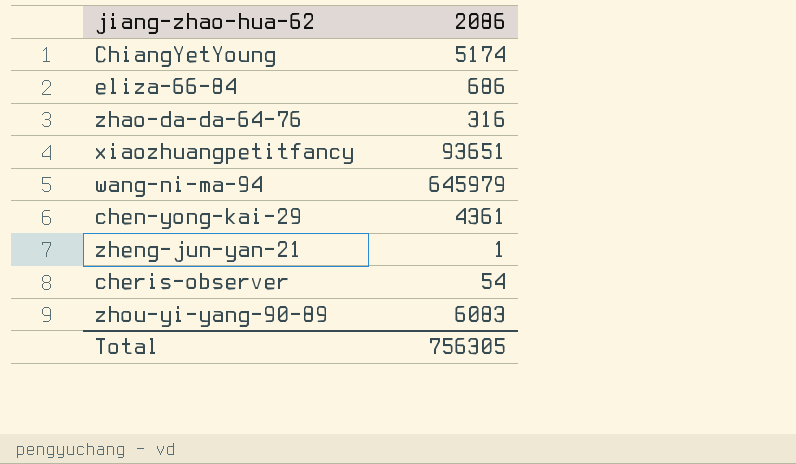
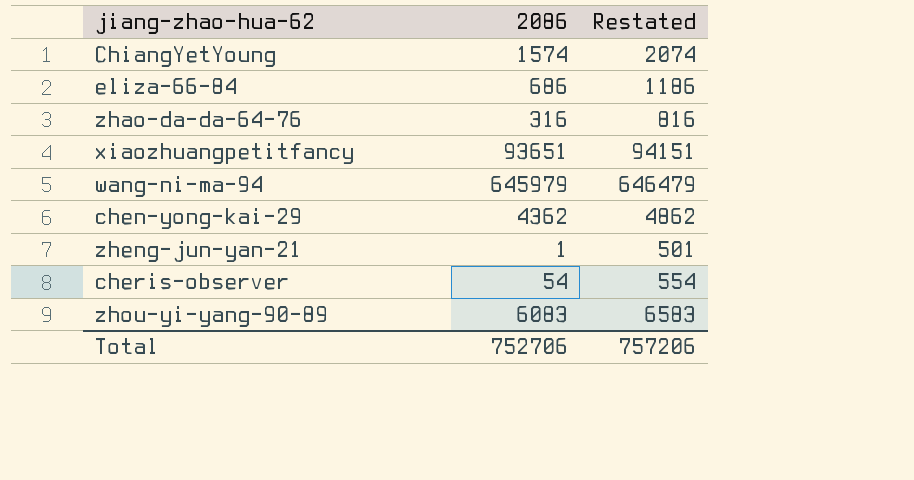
column Restated | formula: none -> [2086] + 500
ChiangYetYoung | 2086: 5174 -> 1574
chen-yong-kai-29 | 2086: 4361 -> 4362
Total | 2086: 756305 -> 752706

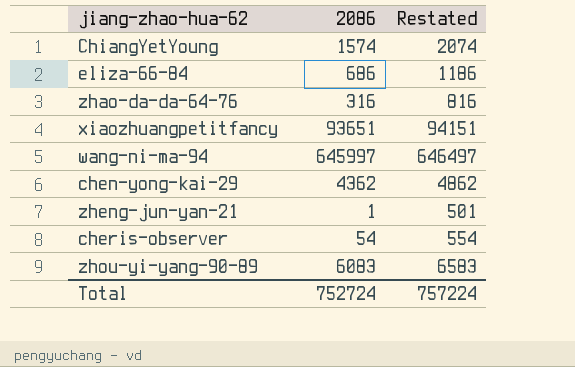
wang-ni-ma-94 | 2086: 645979 -> 645997
wang-ni-ma-94 | Restated: 646479 -> 646497
Total | 2086: 752706 -> 752724
Total | Restated: 757206 -> 757224

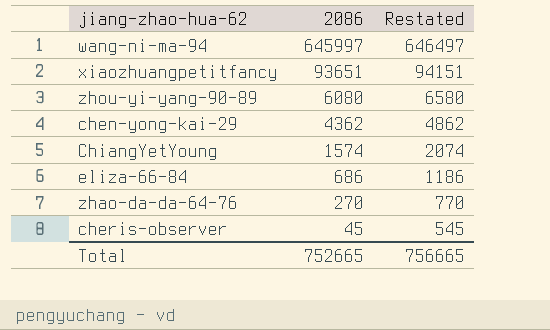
row order: none -> 2086 descending
row zheng-jun-yan-21: 1 | 501 -> none
zhou-yi-yang-90-89 | 2086: 6083 -> 6080
zhou-yi-yang-90-89 | Restated: 6583 -> 6580
zhao-da-da-64-76 | 2086: 316 -> 270
zhao-da-da-64-76 | Restated: 816 -> 770
cheris-observer | 2086: 54 -> 45
cheris-observer | Restated: 554 -> 545
Total | 2086: 752724 -> 752665
Total | Restated: 757224 -> 756665

